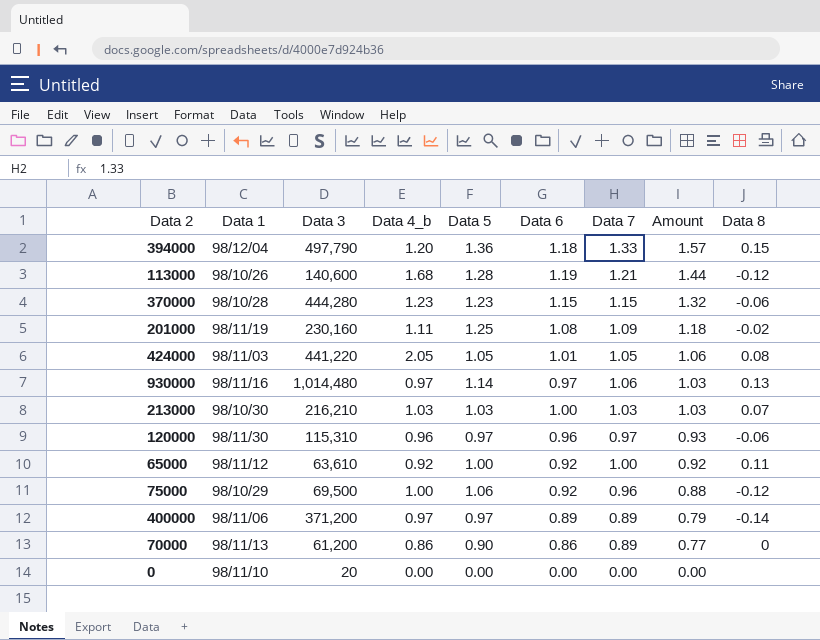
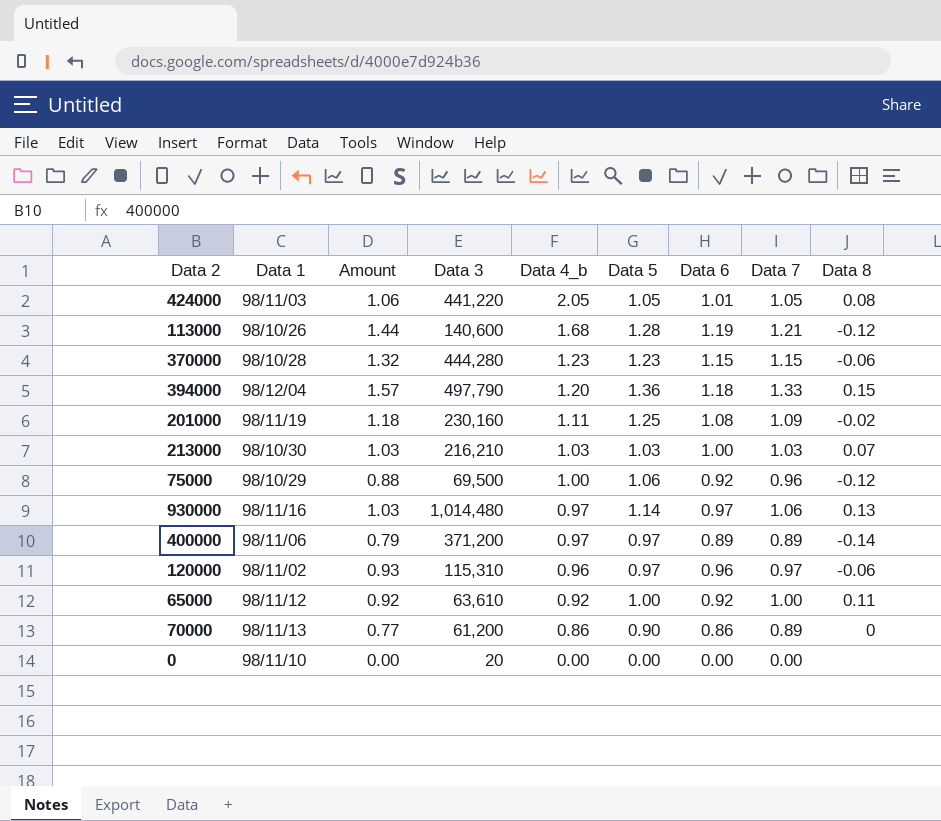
row order: Amount descending -> Data 4_b descending
column Amount | position: 8 -> 3
120000 | Data 1: 98/11/30 -> 98/11/02

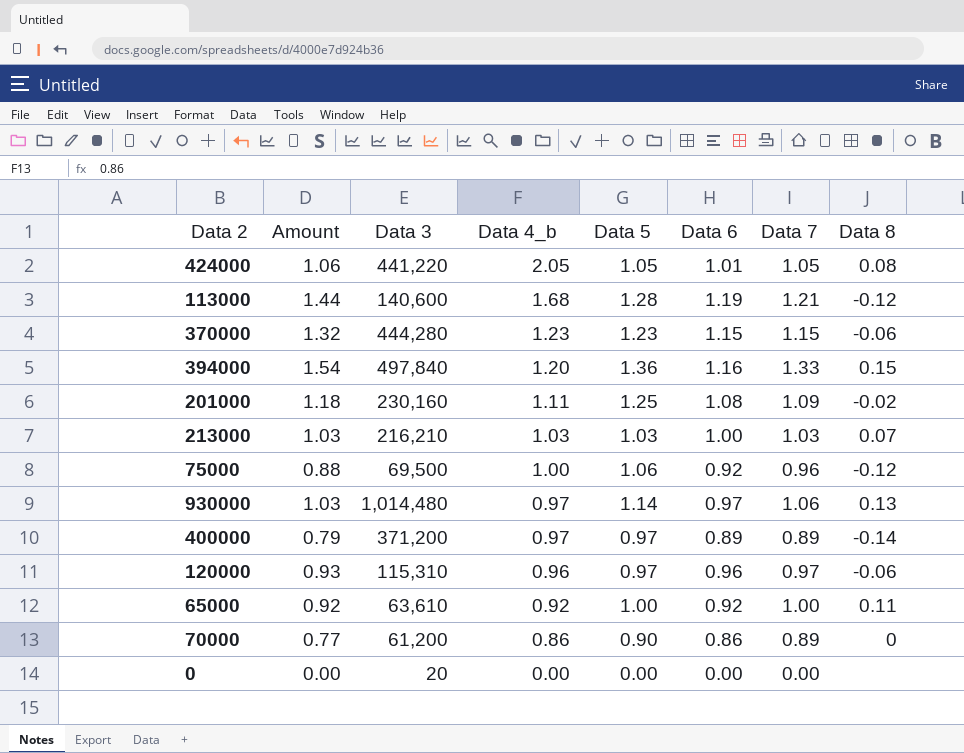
column Data 1 | position: 2 -> none
394000 | Amount: 1.57 -> 1.54
394000 | Data 3: 497,790 -> 497,840
394000 | Data 6: 1.18 -> 1.16

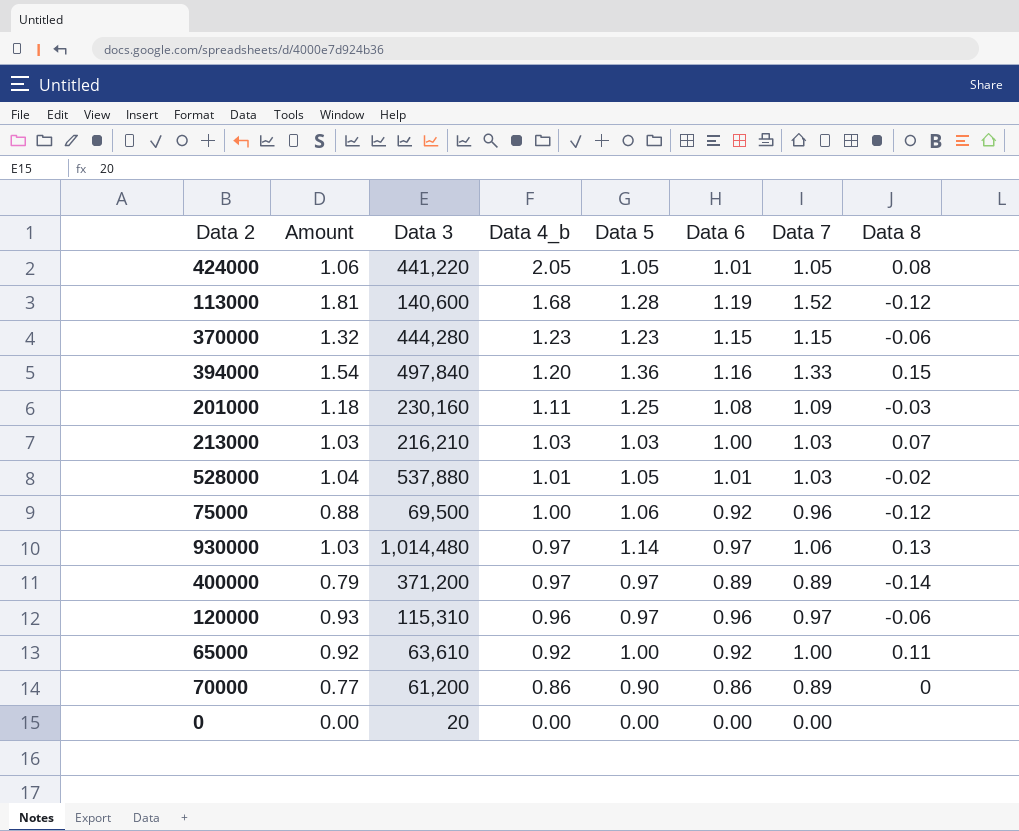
113000 | Amount: 1.44 -> 1.81
113000 | Data 7: 1.21 -> 1.52
201000 | Data 8: -0.02 -> -0.03
row 528000: none -> 1.04 | 537,880 | 1.01 | 1.05 | 1.01 | 1.03 | -0.02

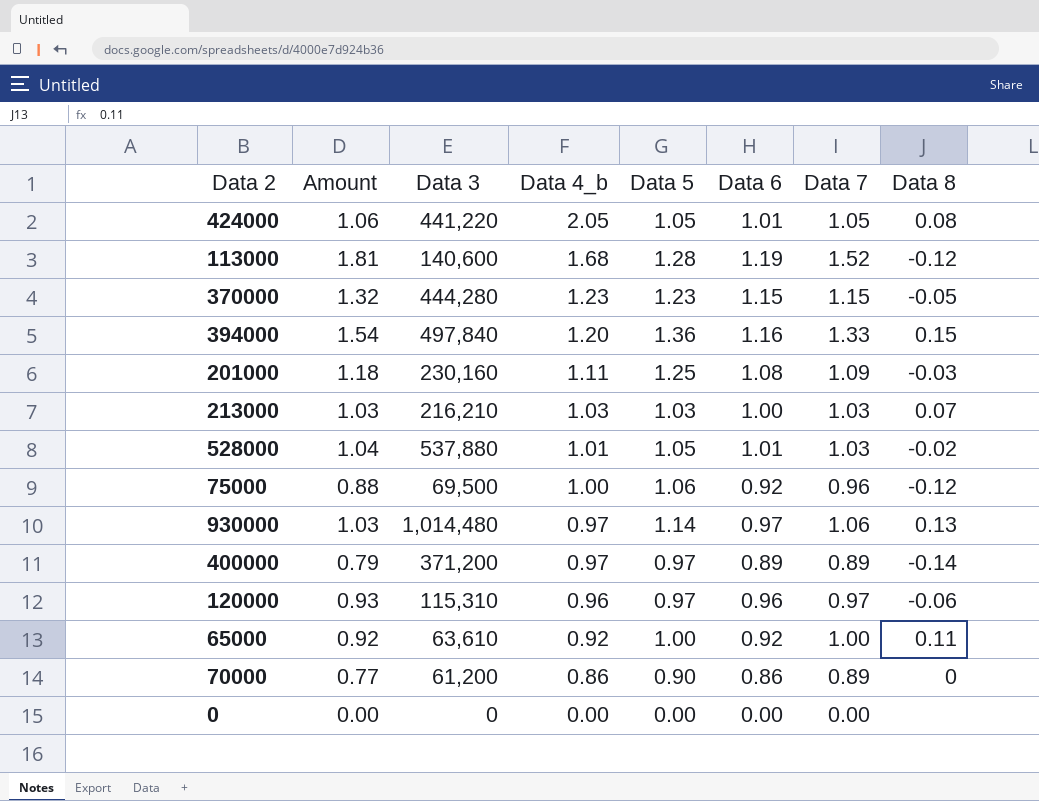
370000 | Data 8: -0.06 -> -0.05
0 | Data 3: 20 -> 0

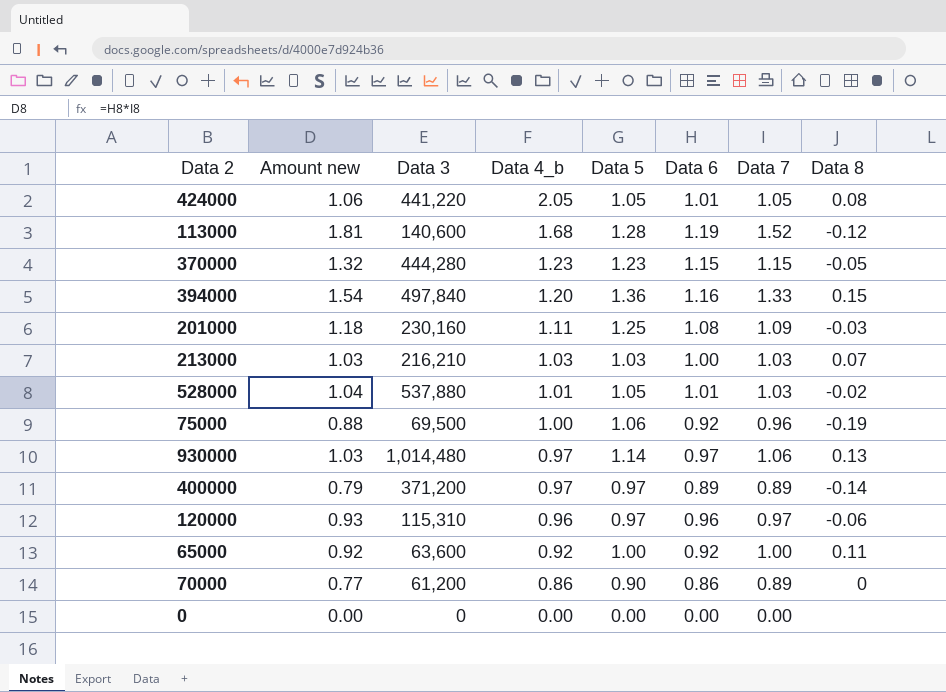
column name: Amount -> Amount new
75000 | Data 8: -0.12 -> -0.19
65000 | Data 3: 63,610 -> 63,600

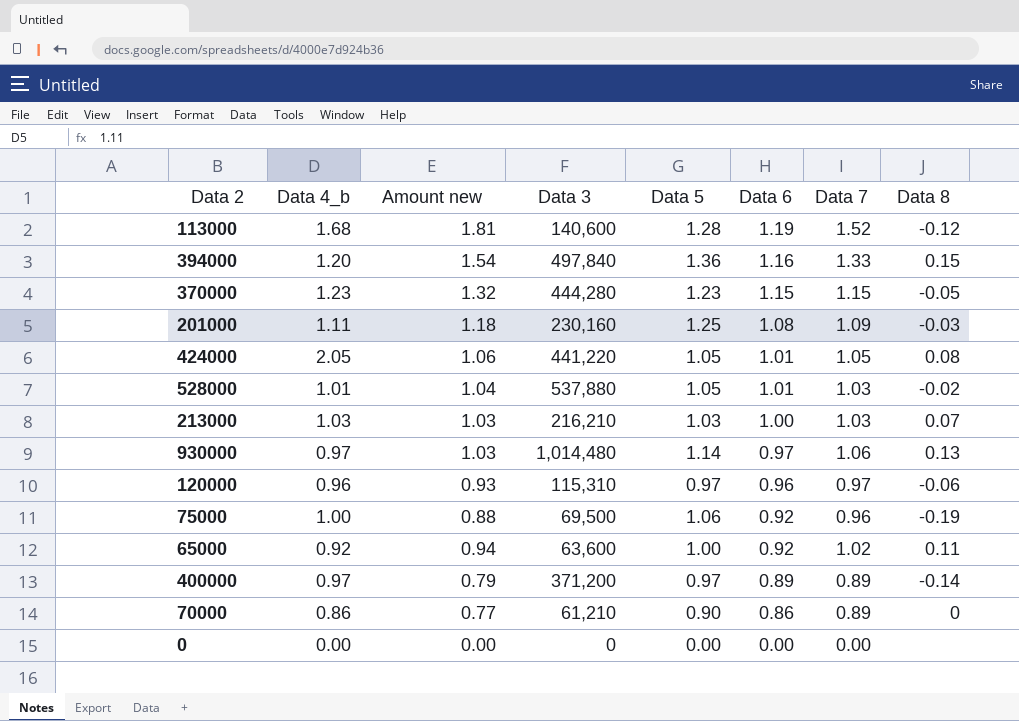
row order: Data 4_b descending -> Data 6 descending
column Data 4_b | position: 4 -> 2
65000 | Amount new: 0.92 -> 0.94
65000 | Data 7: 1.00 -> 1.02
70000 | Data 3: 61,200 -> 61,210

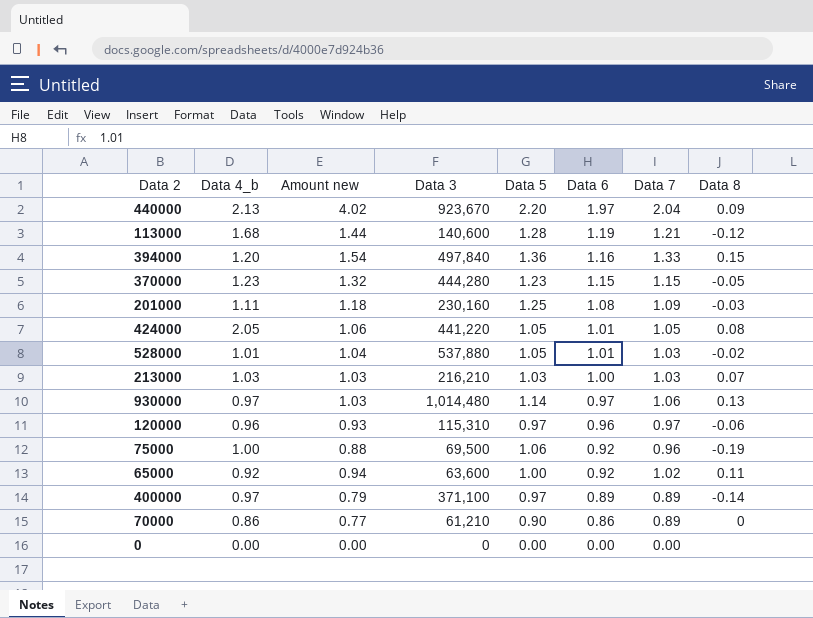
row 440000: none -> 2.13 | 4.02 | 923,670 | 2.20 | 1.97 | 2.04 | 0.09
113000 | Amount new: 1.81 -> 1.44
113000 | Data 7: 1.52 -> 1.21
400000 | Data 3: 371,200 -> 371,100

